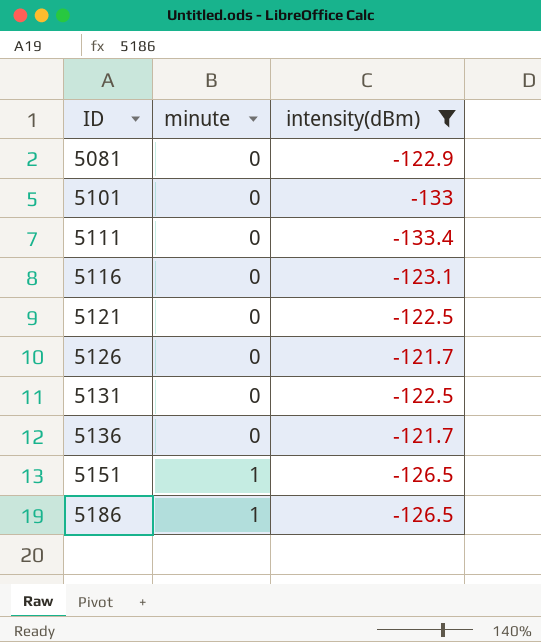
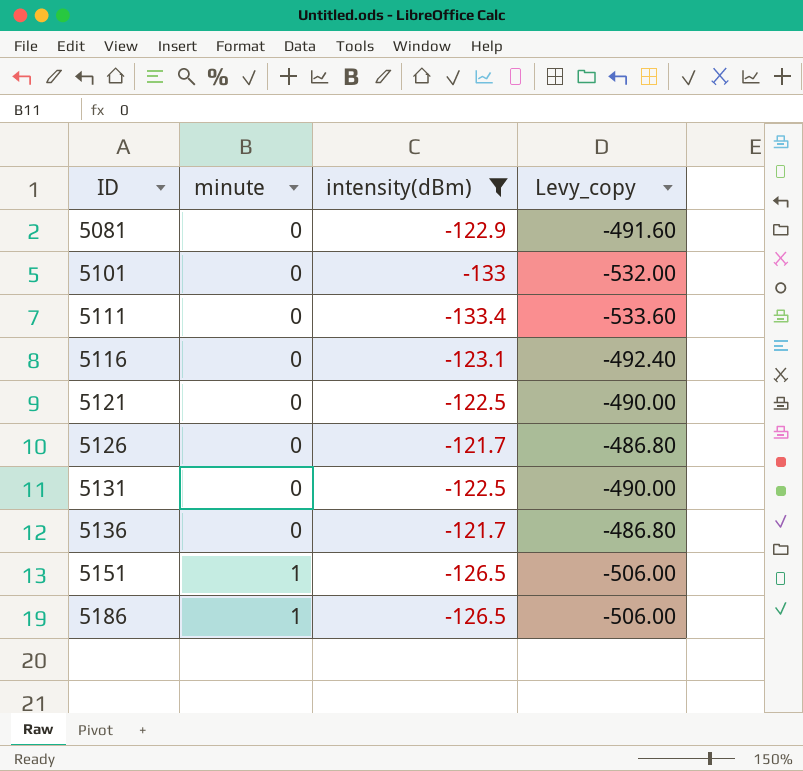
column Levy_copy | formula: none -> [intensity(dBm)] * 4

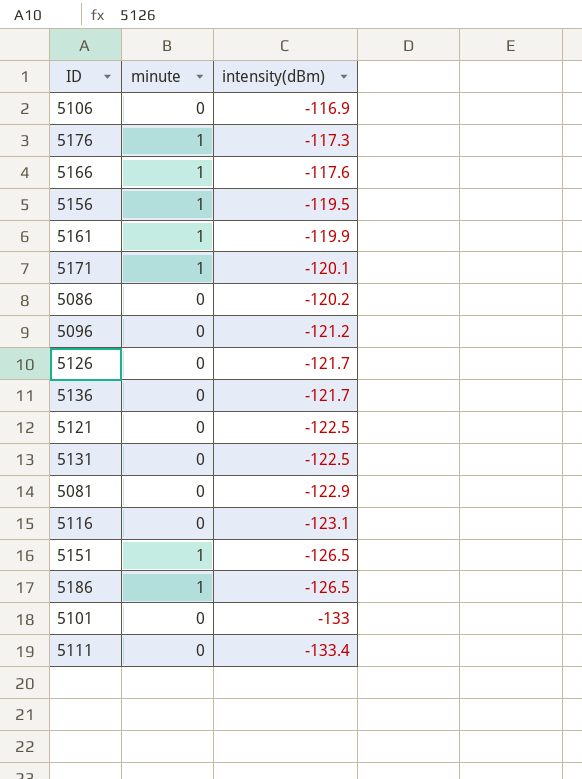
filter: intensity(dBm) <= -121.7 -> none
row order: ID ascending -> intensity(dBm) descending
column Levy_copy | formula: [intensity(dBm)] * 4 -> none

